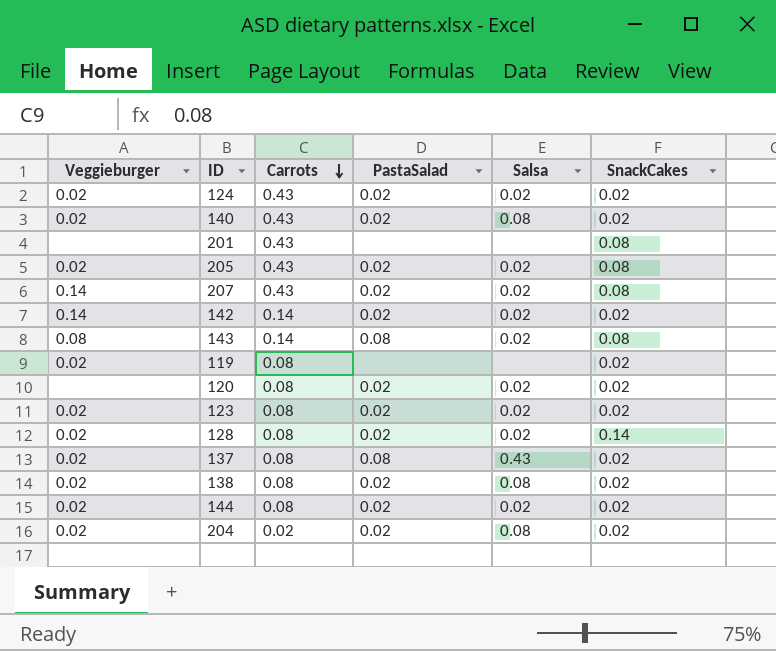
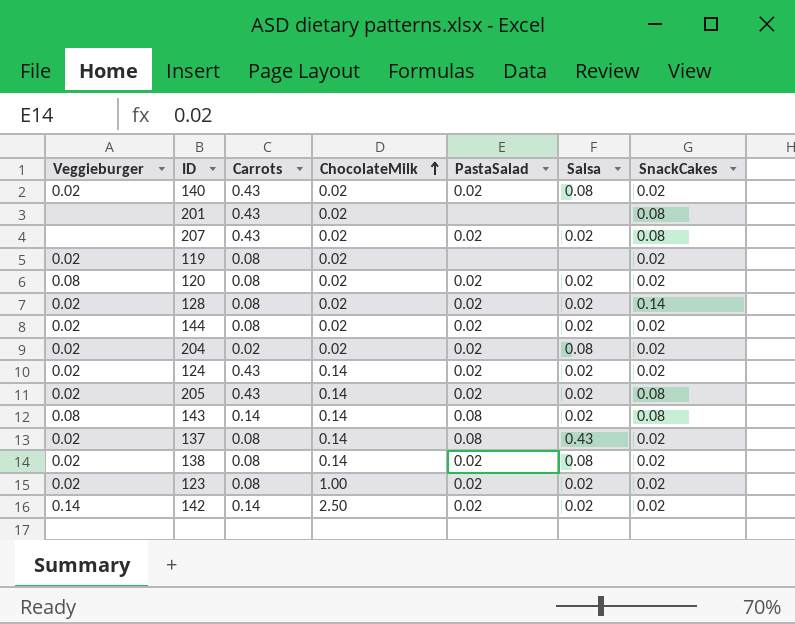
row order: Carrots descending -> ChocolateMilk ascending
column ChocolateMilk | position: none -> 4
207 | Veggieburger: 0.14 -> none
120 | Veggieburger: none -> 0.08

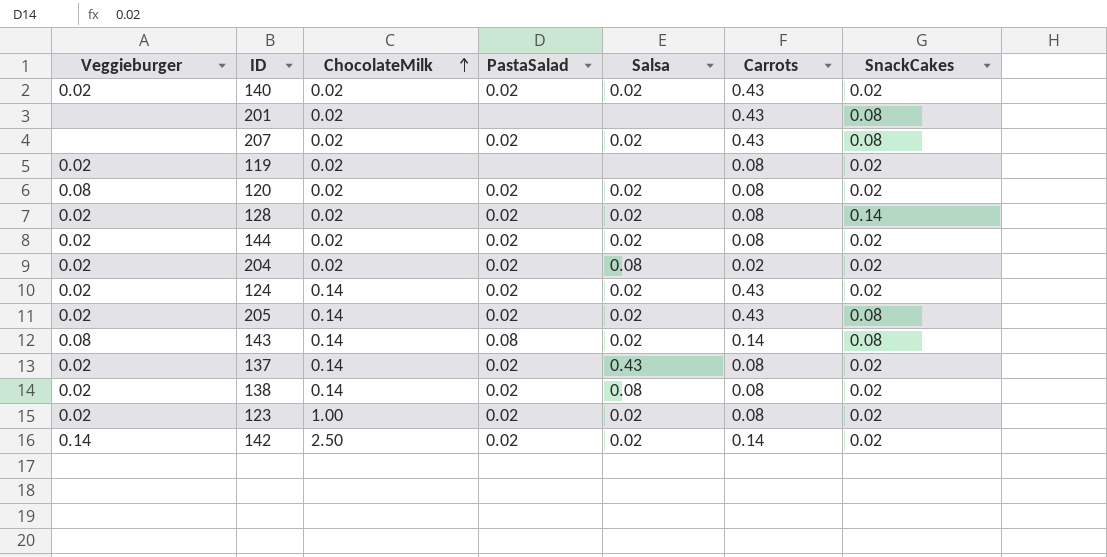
column Carrots | position: 3 -> 6
140 | Salsa: 0.08 -> 0.02
137 | PastaSalad: 0.08 -> 0.02

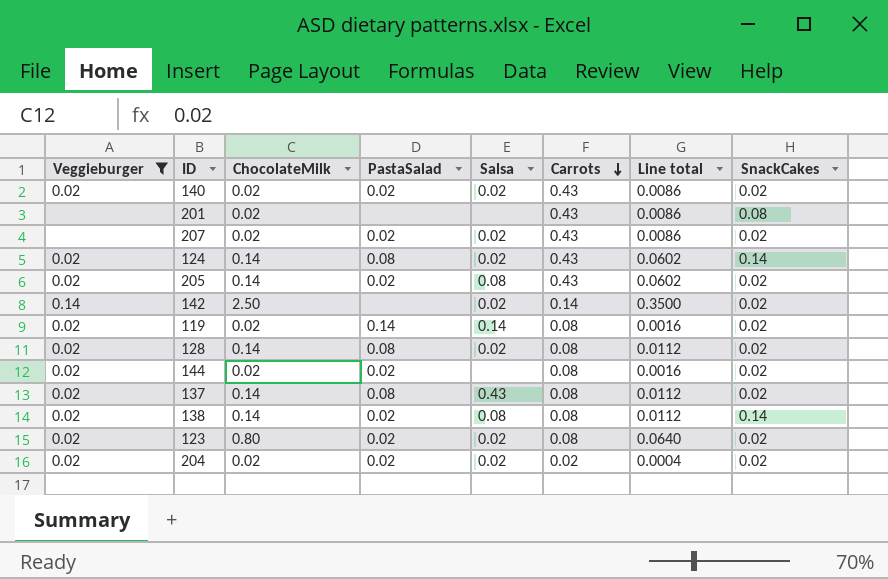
filter: none -> Veggieburger != 0.08
row order: ChocolateMilk ascending -> Carrots descending
column Line total | formula: none -> [ChocolateMilk] * [Carrots]
207 | SnackCakes: 0.08 -> 0.02
124 | PastaSalad: 0.02 -> 0.08
124 | SnackCakes: 0.02 -> 0.14
205 | Salsa: 0.02 -> 0.08
205 | SnackCakes: 0.08 -> 0.02
142 | PastaSalad: 0.02 -> none
119 | PastaSalad: none -> 0.14
119 | Salsa: none -> 0.14
128 | ChocolateMilk: 0.02 -> 0.14
128 | PastaSalad: 0.02 -> 0.08
128 | SnackCakes: 0.14 -> 0.02
144 | Salsa: 0.02 -> none
137 | PastaSalad: 0.02 -> 0.08
138 | SnackCakes: 0.02 -> 0.14
123 | ChocolateMilk: 1.00 -> 0.80
204 | Salsa: 0.08 -> 0.02

